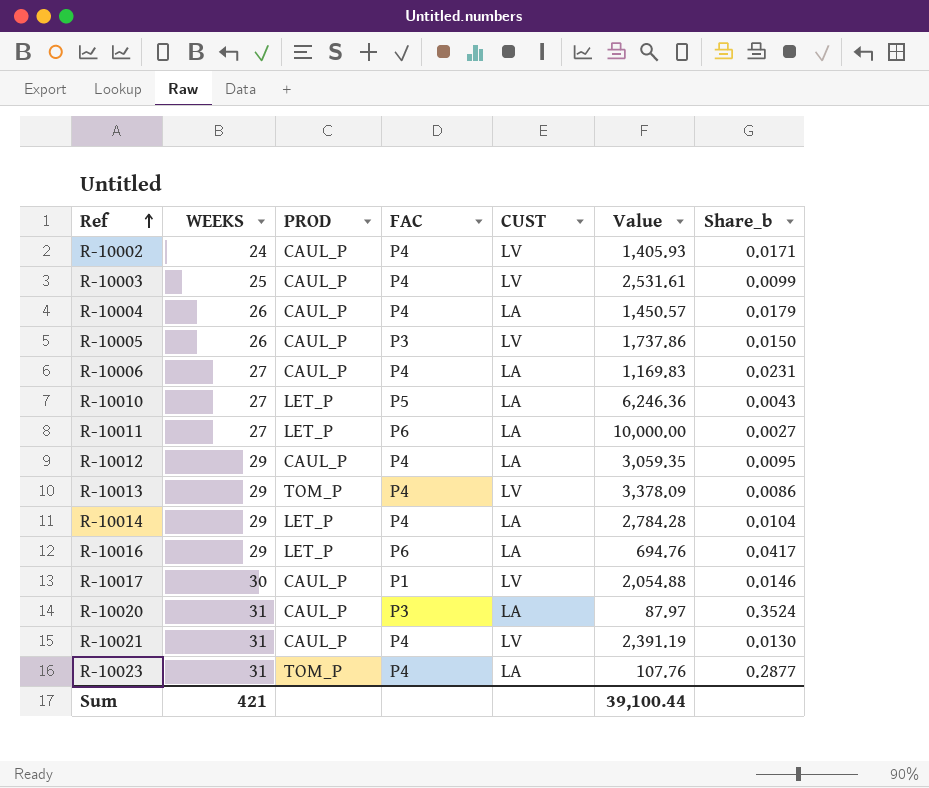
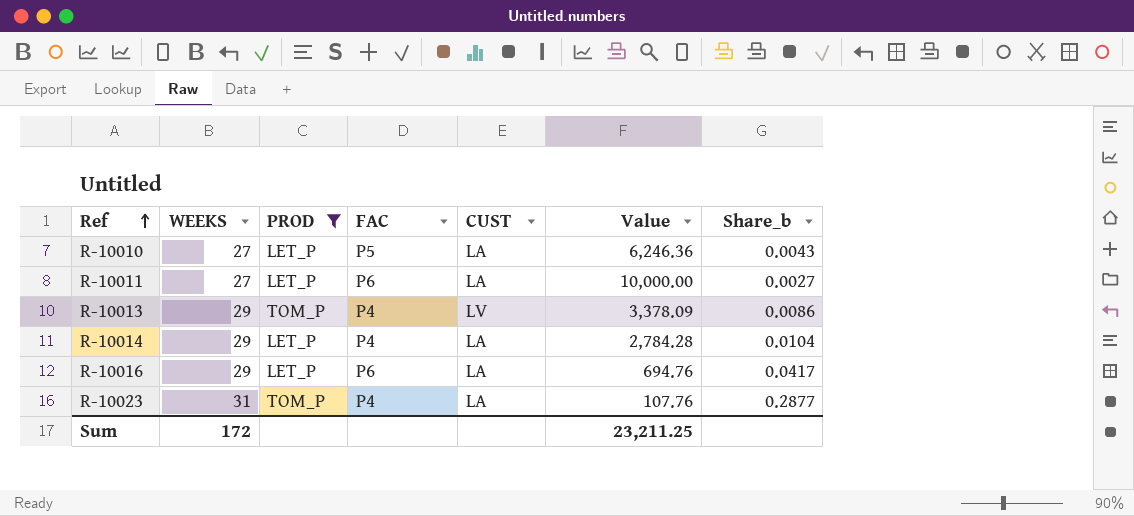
filter: none -> PROD != CAUL_P
Sum | WEEKS: 421 -> 172
Sum | Value: 39,100.44 -> 23,211.25

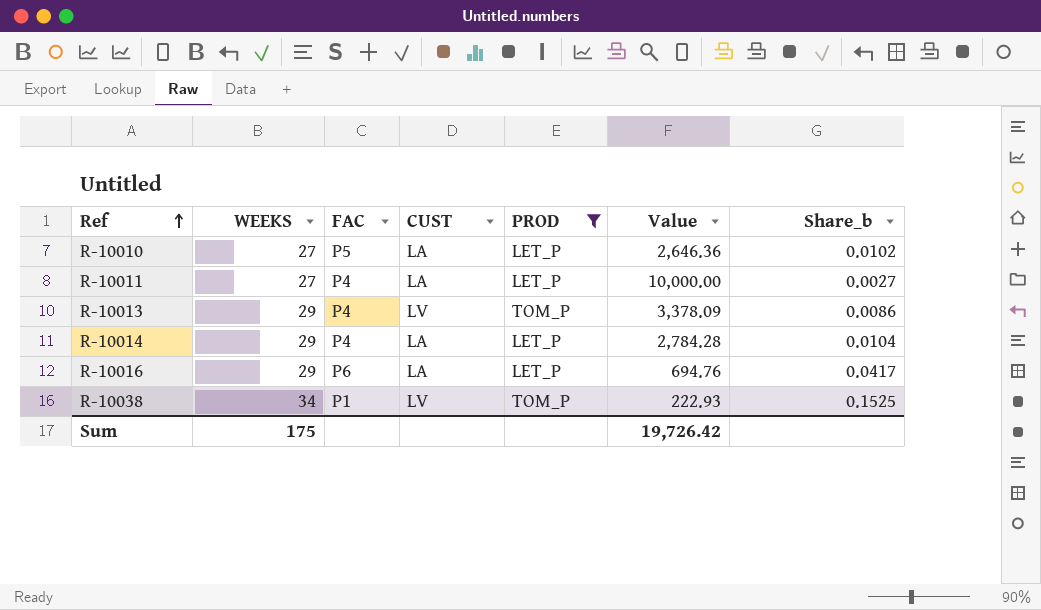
column PROD | position: 3 -> 5
row R-10023: 31 | TOM_P | P4 | LA | 107.76 | 0.2877 -> none
R-10010 | Value: 6,246.36 -> 2,646.36
R-10010 | Share_b: 0.0043 -> 0.0102
R-10011 | FAC: P6 -> P4
row R-10038: none -> 34 | P1 | LV | TOM_P | 222.93 | 0.1525
Sum | WEEKS: 172 -> 175
Sum | Value: 23,211.25 -> 19,726.42

